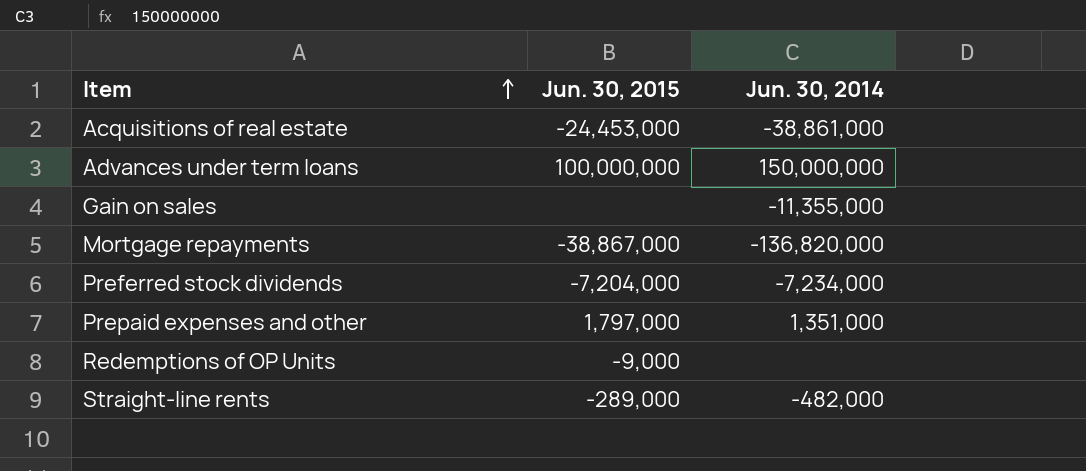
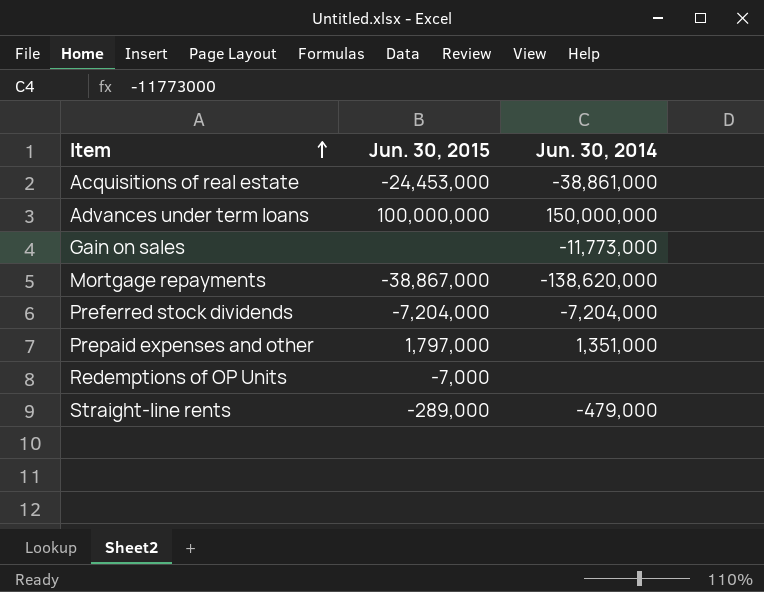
Gain on sales | Jun. 30, 2014: -11,355,000 -> -11,773,000
Mortgage repayments | Jun. 30, 2014: -136,820,000 -> -138,620,000
Preferred stock dividends | Jun. 30, 2014: -7,234,000 -> -7,204,000
Redemptions of OP Units | Jun. 30, 2015: -9,000 -> -7,000
Straight-line rents | Jun. 30, 2014: -482,000 -> -479,000

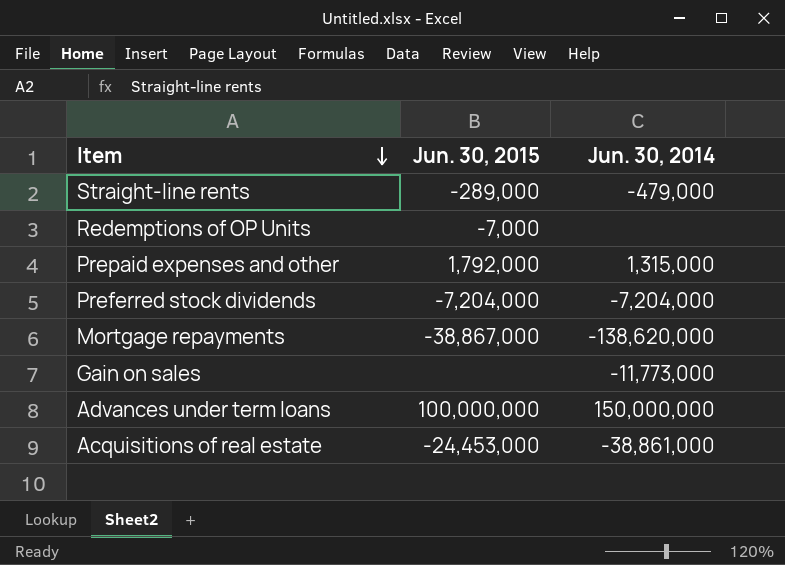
row order: Item ascending -> Item descending
Prepaid expenses and other | Jun. 30, 2015: 1,797,000 -> 1,792,000
Prepaid expenses and other | Jun. 30, 2014: 1,351,000 -> 1,315,000

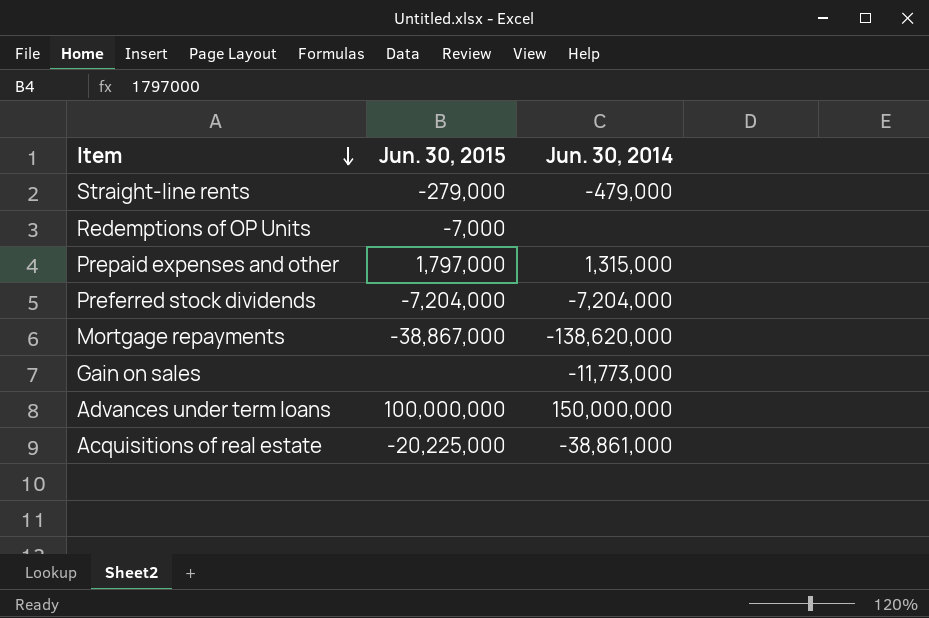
Straight-line rents | Jun. 30, 2015: -289,000 -> -279,000
Prepaid expenses and other | Jun. 30, 2015: 1,792,000 -> 1,797,000
Acquisitions of real estate | Jun. 30, 2015: -24,453,000 -> -20,225,000

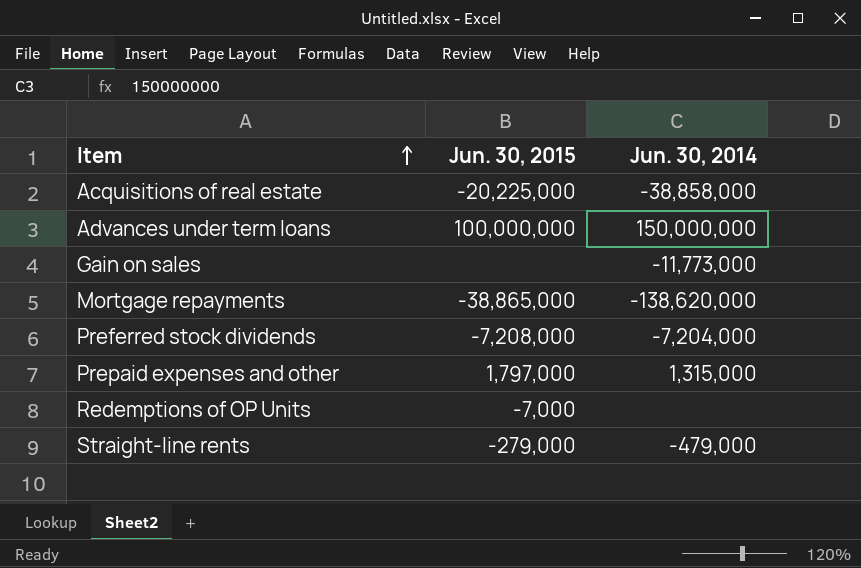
row order: Item descending -> Item ascending
Acquisitions of real estate | Jun. 30, 2014: -38,861,000 -> -38,858,000
Mortgage repayments | Jun. 30, 2015: -38,867,000 -> -38,865,000
Preferred stock dividends | Jun. 30, 2015: -7,204,000 -> -7,208,000

